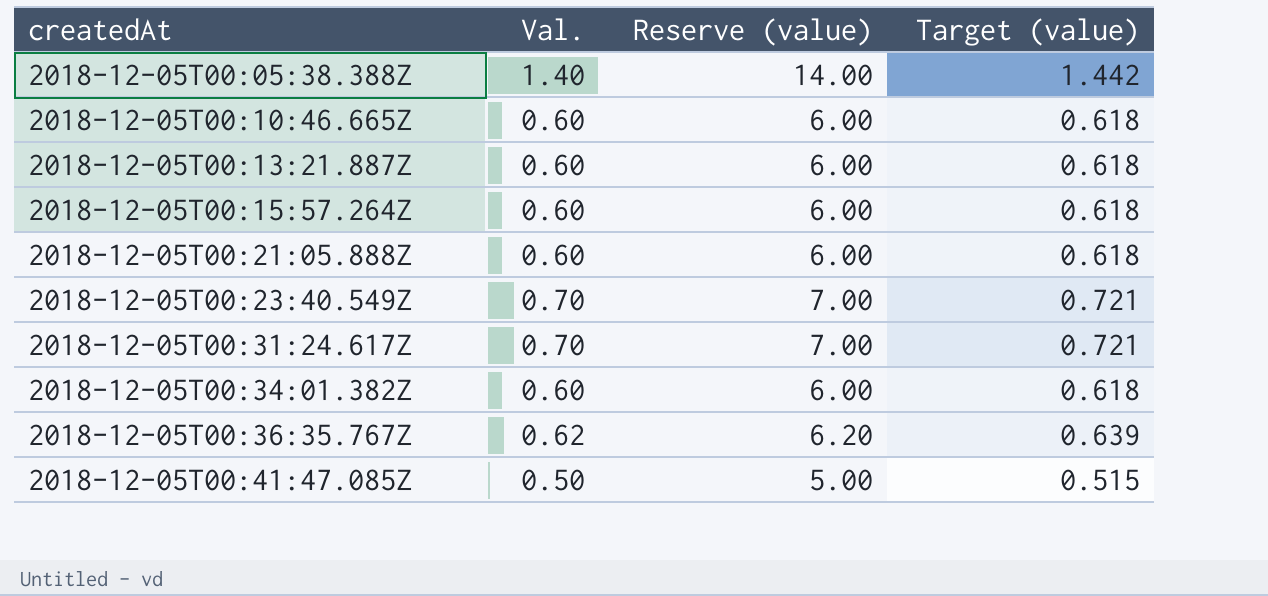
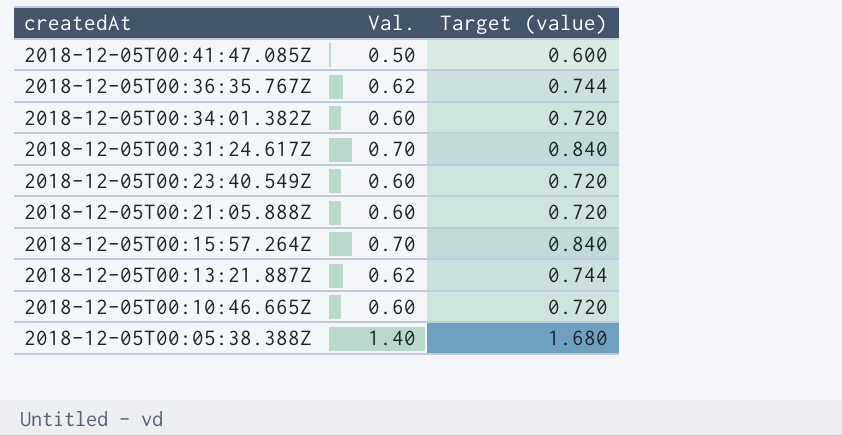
row order: createdAt ascending -> createdAt descending
column Reserve (value) | formula: [Val.] * 10 -> none
column Target (value) | formula: [Val.] * 1.03 -> [Val.] * 1.2
2018-12-05T00:23:40.549Z | Val.: 0.70 -> 0.60
2018-12-05T00:15:57.264Z | Val.: 0.60 -> 0.70
2018-12-05T00:13:21.887Z | Val.: 0.60 -> 0.62

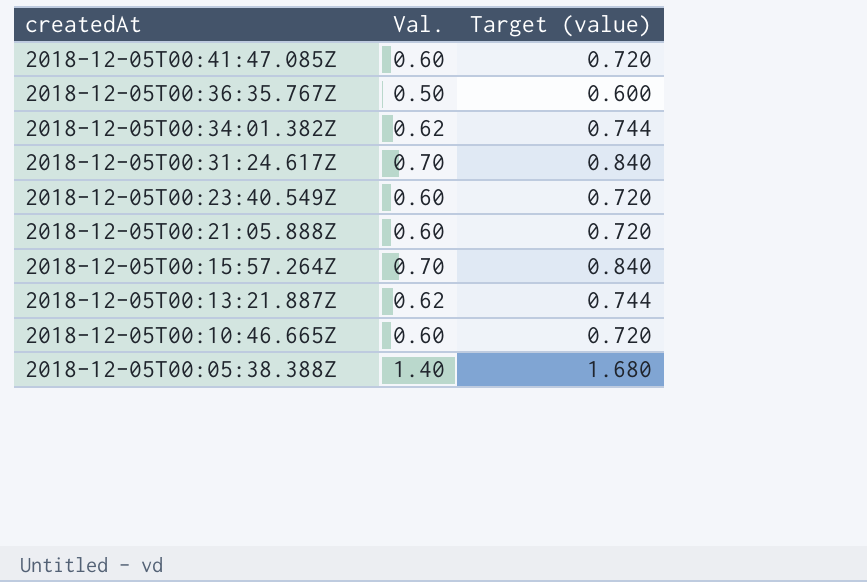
2018-12-05T00:41:47.085Z | Val.: 0.50 -> 0.60
2018-12-05T00:41:47.085Z | Target (value): 0.600 -> 0.720
2018-12-05T00:36:35.767Z | Val.: 0.62 -> 0.50
2018-12-05T00:36:35.767Z | Target (value): 0.744 -> 0.600
2018-12-05T00:34:01.382Z | Val.: 0.60 -> 0.62
2018-12-05T00:34:01.382Z | Target (value): 0.720 -> 0.744

